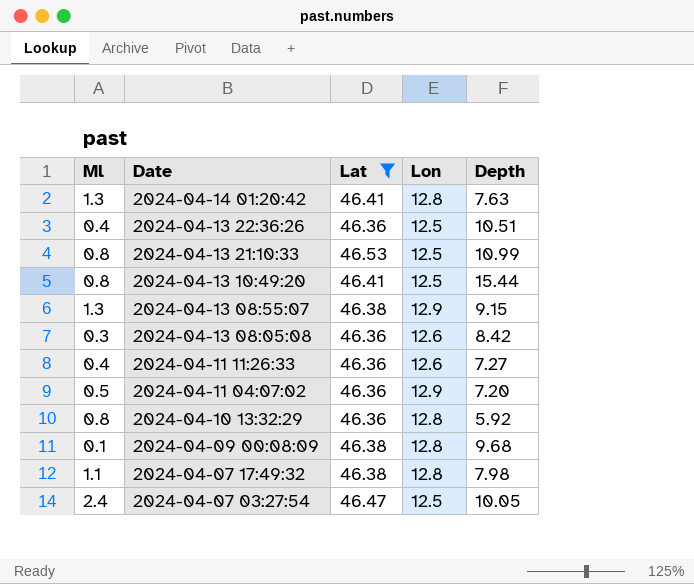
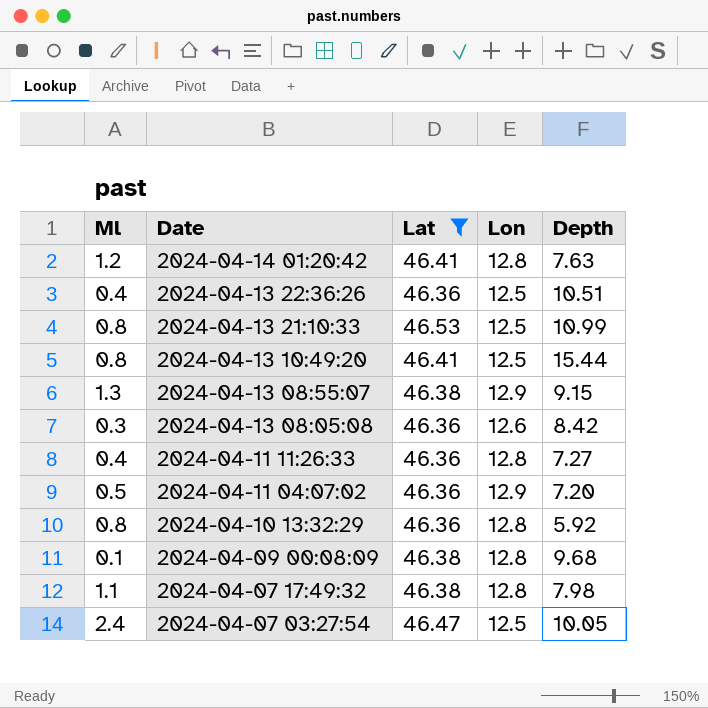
2024-04-14 01:20:42 | Ml: 1.3 -> 1.2
2024-04-11 11:26:33 | Lon: 12.6 -> 12.8

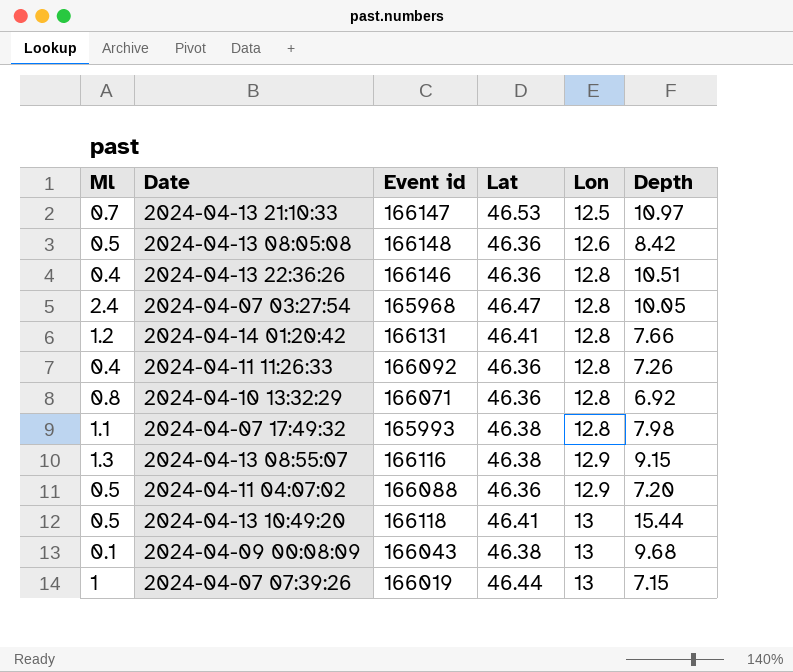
filter: Lat != 46.44 -> none
row order: Date descending -> Lon ascending
column Event id | position: none -> 3
2024-04-13 21:10:33 | Ml: 0.8 -> 0.7
2024-04-13 21:10:33 | Depth: 10.99 -> 10.97
2024-04-13 08:05:08 | Ml: 0.3 -> 0.5
2024-04-13 22:36:26 | Lon: 12.5 -> 12.8
2024-04-07 03:27:54 | Lon: 12.5 -> 12.8
2024-04-14 01:20:42 | Depth: 7.63 -> 7.66
2024-04-11 11:26:33 | Depth: 7.27 -> 7.26
2024-04-10 13:32:29 | Depth: 5.92 -> 6.92
2024-04-13 10:49:20 | Ml: 0.8 -> 0.5
2024-04-13 10:49:20 | Lon: 12.5 -> 13
2024-04-09 00:08:09 | Lon: 12.8 -> 13

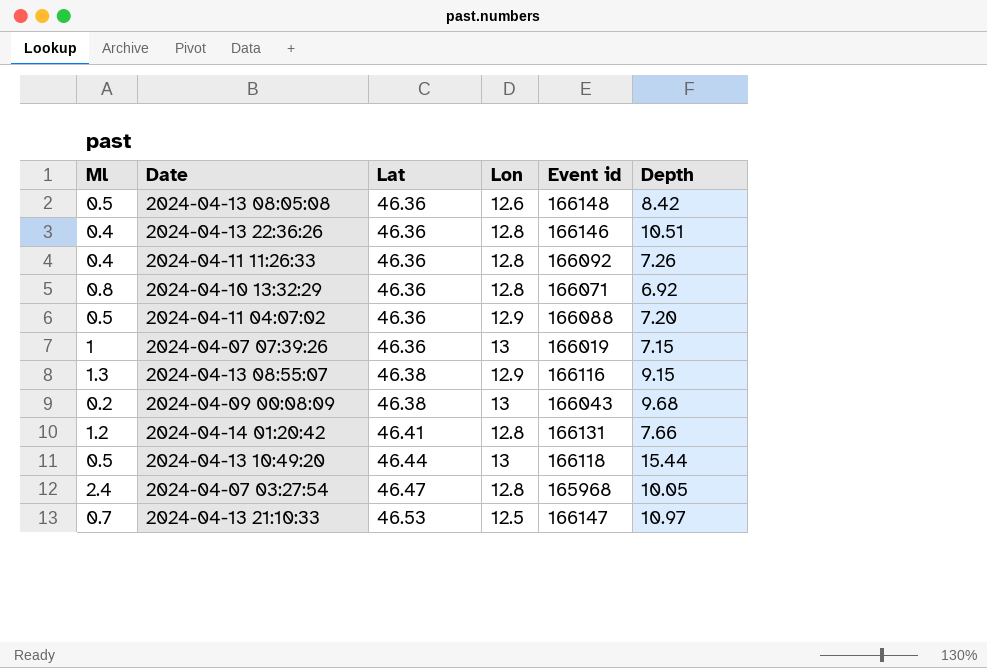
row order: Lon ascending -> Lat ascending
column Event id | position: 3 -> 5
row 2024-04-07 17:49:32: 1.1 | 165993 | 46.38 | 12.8 | 7.98 -> none
2024-04-07 07:39:26 | Lat: 46.44 -> 46.36
2024-04-09 00:08:09 | Ml: 0.1 -> 0.2
2024-04-13 10:49:20 | Lat: 46.41 -> 46.44

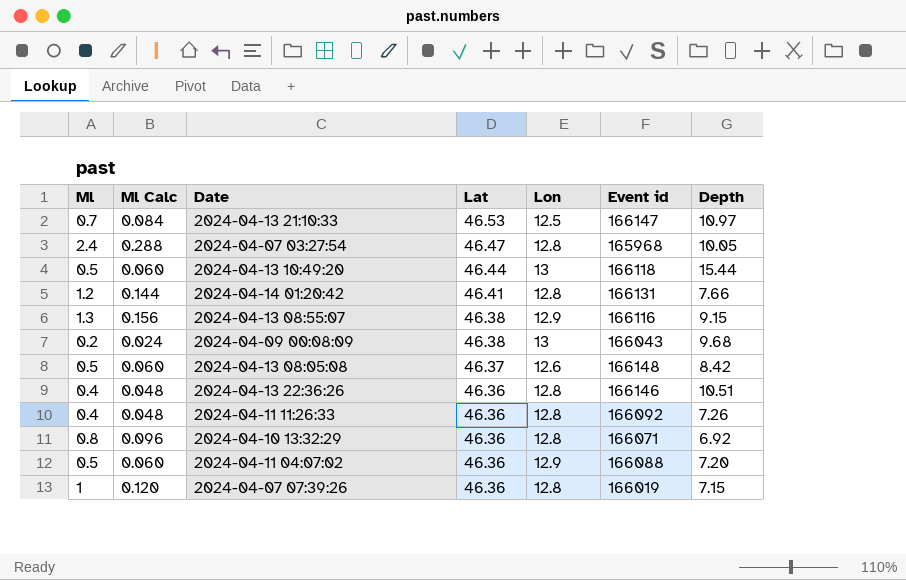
row order: Lat ascending -> Lat descending
column Ml Calc | formula: none -> [Ml] * 0.12
2024-04-13 08:05:08 | Lat: 46.36 -> 46.37
2024-04-07 07:39:26 | Lon: 13 -> 12.8

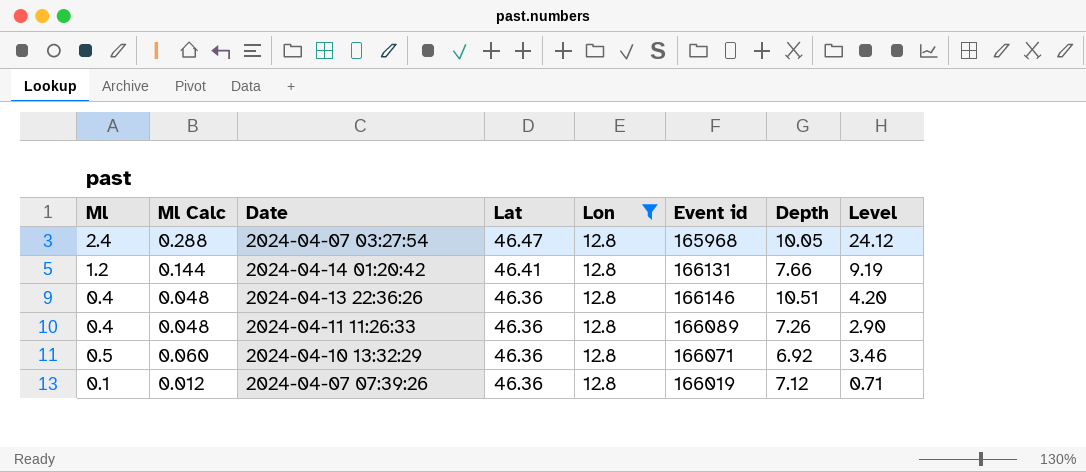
filter: none -> Lon = 12.8
column Level | formula: none -> [Ml] * [Depth]
2024-04-11 11:26:33 | Event id: 166092 -> 166089
2024-04-10 13:32:29 | Ml: 0.8 -> 0.5
2024-04-10 13:32:29 | Ml Calc: 0.096 -> 0.060
2024-04-07 07:39:26 | Ml: 1 -> 0.1
2024-04-07 07:39:26 | Ml Calc: 0.120 -> 0.012
2024-04-07 07:39:26 | Depth: 7.15 -> 7.12

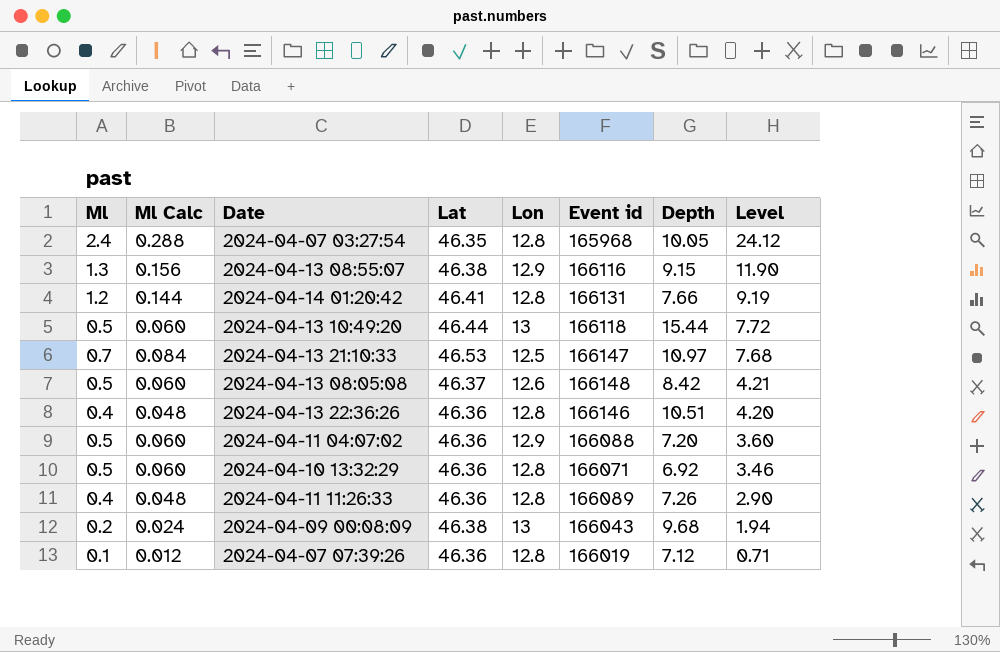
filter: Lon = 12.8 -> none
row order: Lat descending -> Level descending
2024-04-07 03:27:54 | Lat: 46.47 -> 46.35

